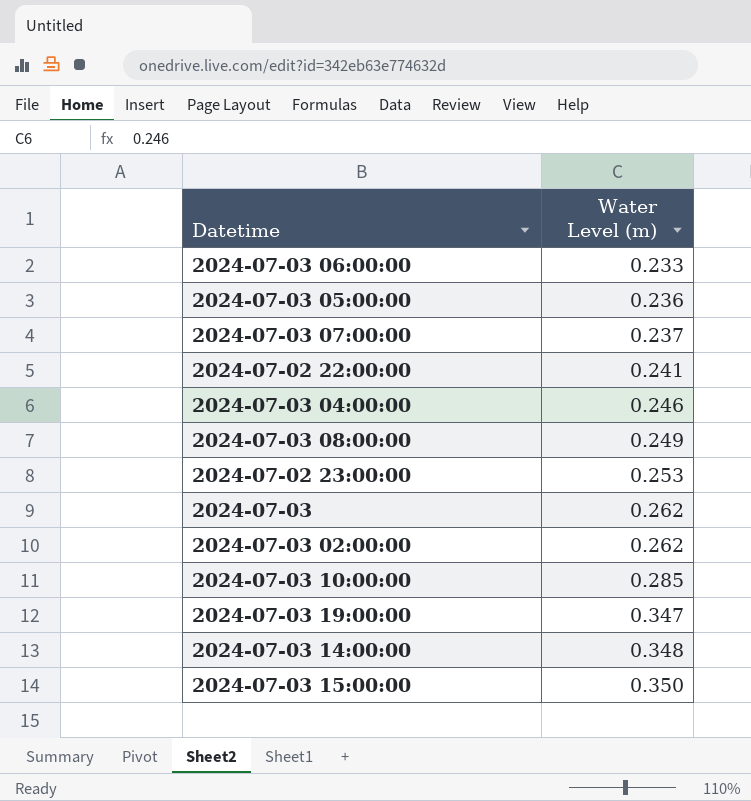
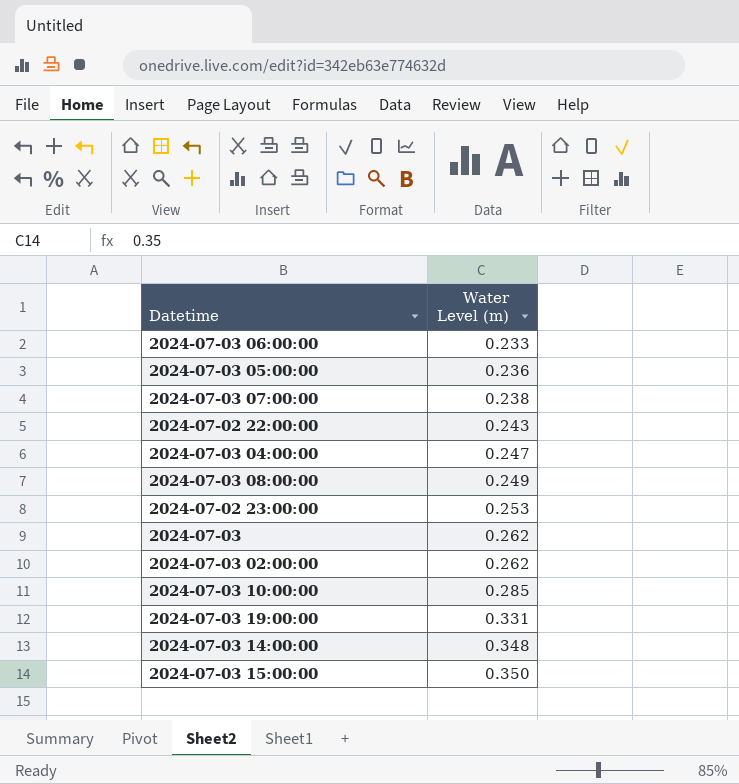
2024-07-03 07:00:00 | Water Level (m): 0.237 -> 0.238
2024-07-02 22:00:00 | Water Level (m): 0.241 -> 0.243
2024-07-03 04:00:00 | Water Level (m): 0.246 -> 0.247
2024-07-03 19:00:00 | Water Level (m): 0.347 -> 0.331

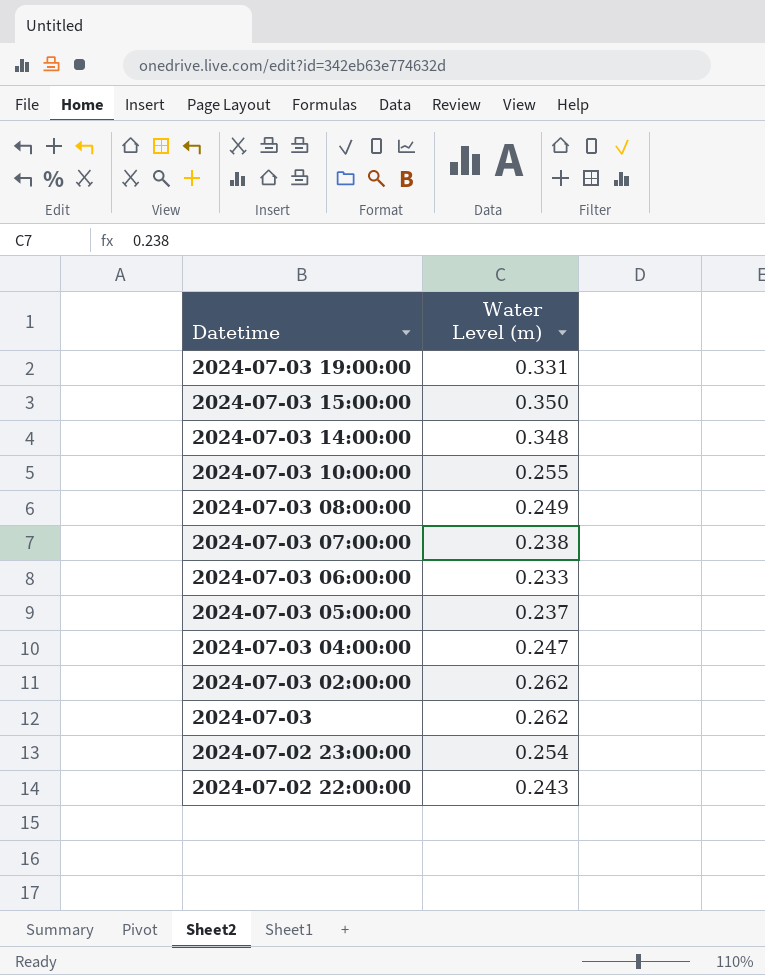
row order: Water Level (m) ascending -> Datetime descending
2024-07-03 10:00:00 | Water Level (m): 0.285 -> 0.255
2024-07-03 05:00:00 | Water Level (m): 0.236 -> 0.237
2024-07-02 23:00:00 | Water Level (m): 0.253 -> 0.254

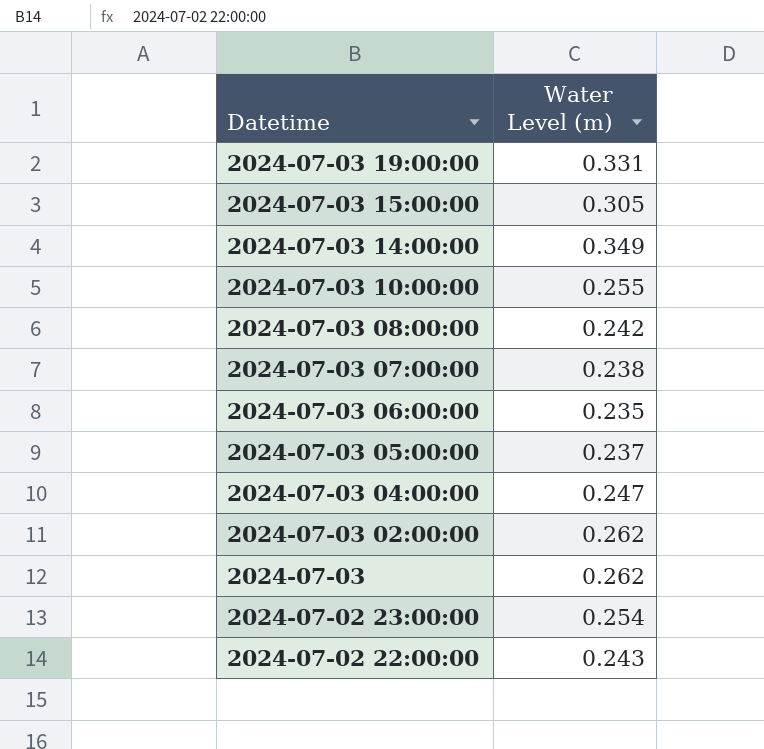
2024-07-03 15:00:00 | Water Level (m): 0.350 -> 0.305
2024-07-03 14:00:00 | Water Level (m): 0.348 -> 0.349
2024-07-03 08:00:00 | Water Level (m): 0.249 -> 0.242
2024-07-03 06:00:00 | Water Level (m): 0.233 -> 0.235

